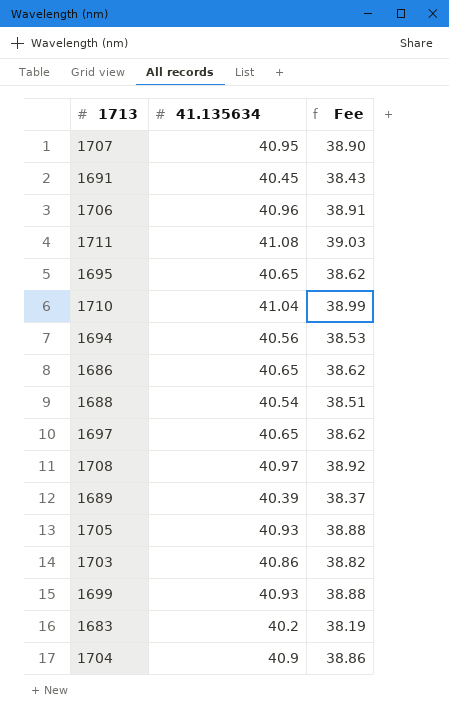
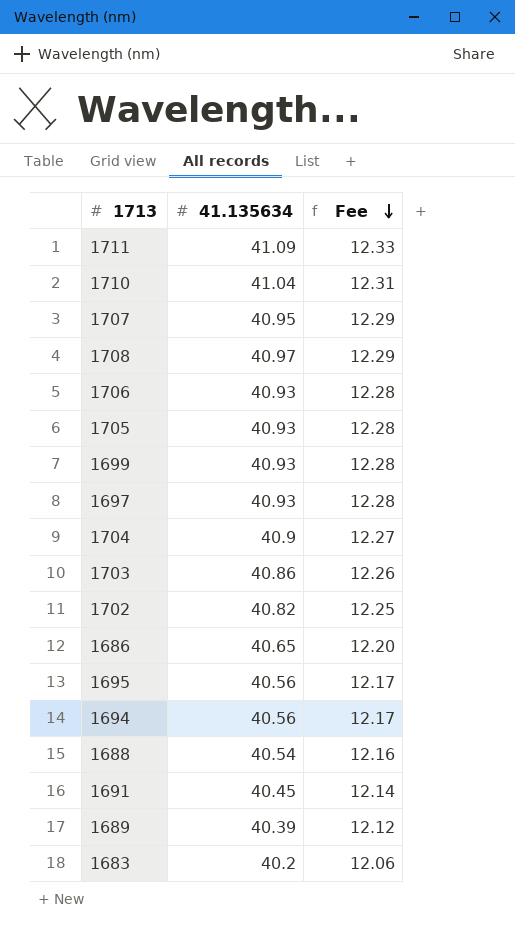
row order: none -> Fee descending
column Fee | formula: [41.135634] * 0.95 -> [41.135634] * 0.3
1711 | 41.135634: 41.08 -> 41.09
1706 | 41.135634: 40.96 -> 40.93
1697 | 41.135634: 40.65 -> 40.93
row 1702: none -> 40.82 | 12.25
1695 | 41.135634: 40.65 -> 40.56

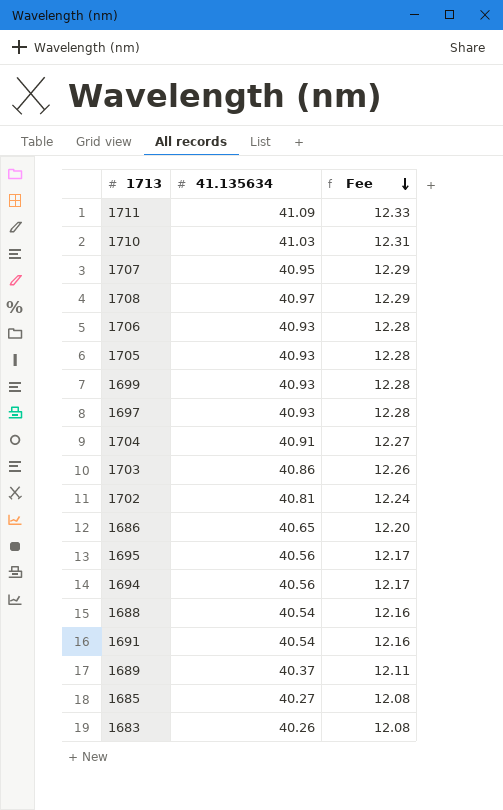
1710 | 41.135634: 41.04 -> 41.03
1704 | 41.135634: 40.9 -> 40.91
1702 | 41.135634: 40.82 -> 40.81
1702 | Fee: 12.25 -> 12.24
1691 | 41.135634: 40.45 -> 40.54
1691 | Fee: 12.14 -> 12.16
1689 | 41.135634: 40.39 -> 40.37
1689 | Fee: 12.12 -> 12.11
row 1685: none -> 40.27 | 12.08
1683 | 41.135634: 40.2 -> 40.26
1683 | Fee: 12.06 -> 12.08

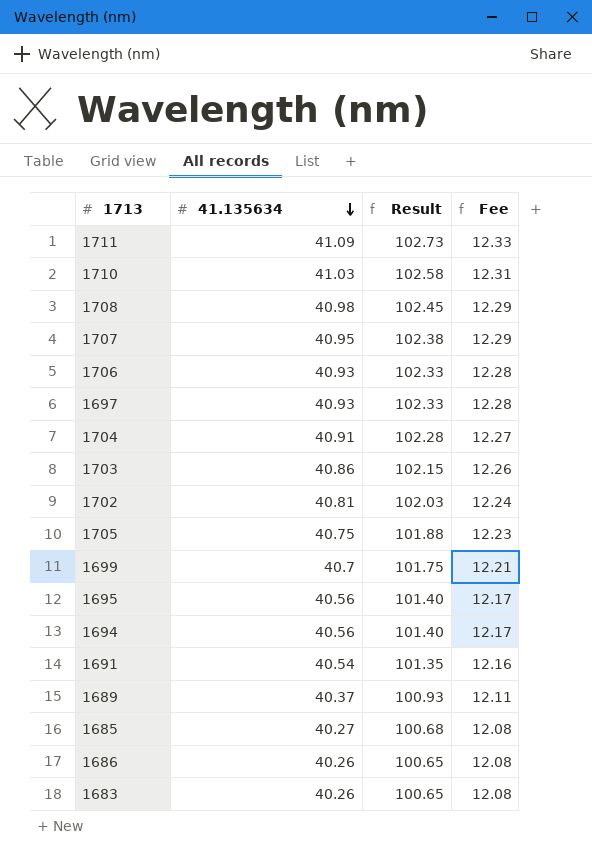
row order: Fee descending -> 41.135634 descending
column Result | formula: none -> [41.135634] * 2.5
row 1688: 40.54 | 12.16 -> none
1708 | 41.135634: 40.97 -> 40.98
1705 | 41.135634: 40.93 -> 40.75
1705 | Fee: 12.28 -> 12.23
1699 | 41.135634: 40.93 -> 40.7
1699 | Fee: 12.28 -> 12.21
1686 | 41.135634: 40.65 -> 40.26
1686 | Fee: 12.20 -> 12.08

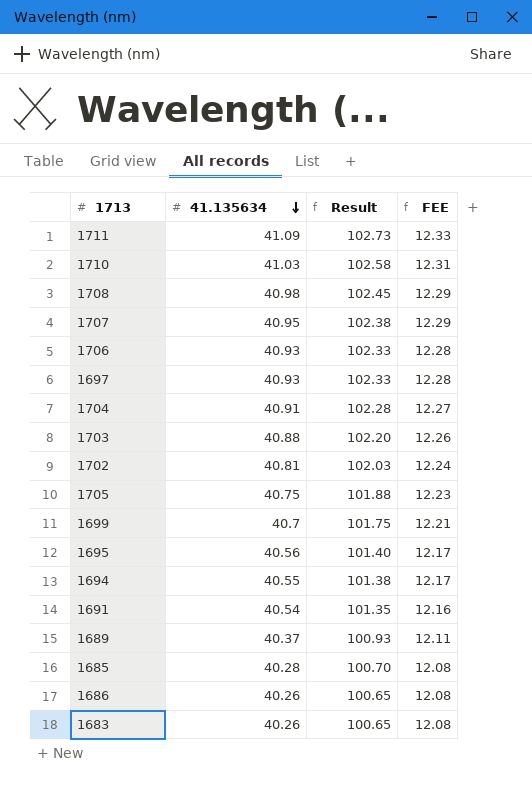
column name: Fee -> FEE
1703 | 41.135634: 40.86 -> 40.88
1703 | Result: 102.15 -> 102.20
1694 | 41.135634: 40.56 -> 40.55
1694 | Result: 101.40 -> 101.38
1685 | 41.135634: 40.27 -> 40.28
1685 | Result: 100.68 -> 100.70

